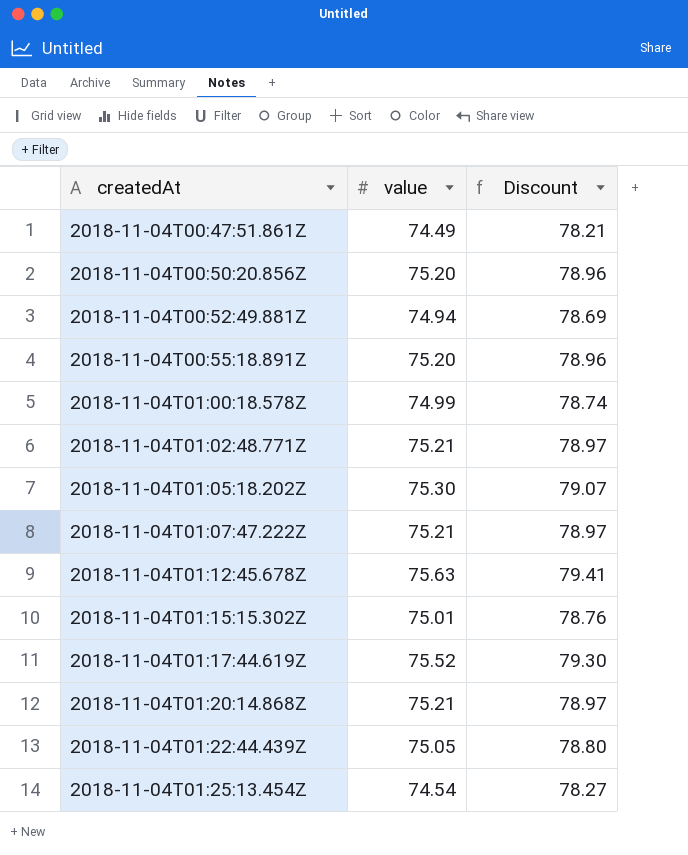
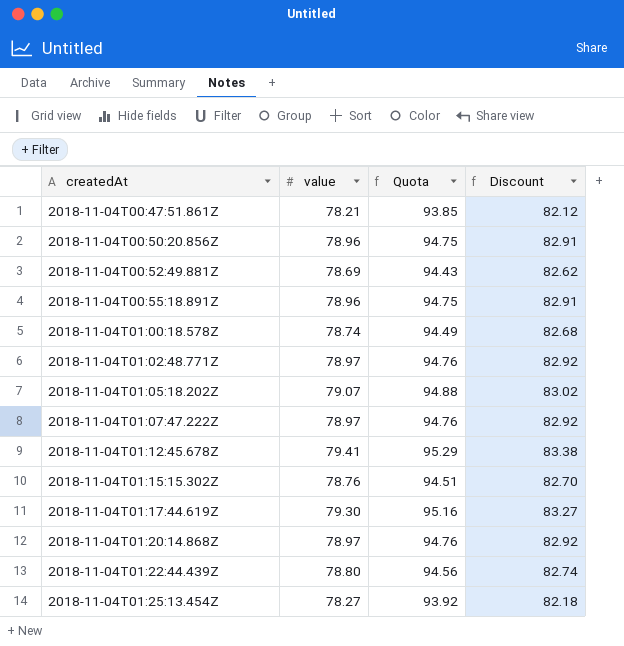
column Quota | formula: none -> [value] * 1.2
2018-11-04T00:47:51.861Z | value: 74.49 -> 78.21
2018-11-04T00:47:51.861Z | Discount: 78.21 -> 82.12
2018-11-04T00:50:20.856Z | value: 75.20 -> 78.96
2018-11-04T00:50:20.856Z | Discount: 78.96 -> 82.91
2018-11-04T00:52:49.881Z | value: 74.94 -> 78.69
2018-11-04T00:52:49.881Z | Discount: 78.69 -> 82.62
2018-11-04T00:55:18.891Z | value: 75.20 -> 78.96
2018-11-04T00:55:18.891Z | Discount: 78.96 -> 82.91
2018-11-04T01:00:18.578Z | value: 74.99 -> 78.74
2018-11-04T01:00:18.578Z | Discount: 78.74 -> 82.68
2018-11-04T01:02:48.771Z | value: 75.21 -> 78.97
2018-11-04T01:02:48.771Z | Discount: 78.97 -> 82.92
2018-11-04T01:05:18.202Z | value: 75.30 -> 79.07
2018-11-04T01:05:18.202Z | Discount: 79.07 -> 83.02
2018-11-04T01:07:47.222Z | value: 75.21 -> 78.97
2018-11-04T01:07:47.222Z | Discount: 78.97 -> 82.92
2018-11-04T01:12:45.678Z | value: 75.63 -> 79.41
2018-11-04T01:12:45.678Z | Discount: 79.41 -> 83.38
2018-11-04T01:15:15.302Z | value: 75.01 -> 78.76
2018-11-04T01:15:15.302Z | Discount: 78.76 -> 82.70
2018-11-04T01:17:44.619Z | value: 75.52 -> 79.30
2018-11-04T01:17:44.619Z | Discount: 79.30 -> 83.27
2018-11-04T01:20:14.868Z | value: 75.21 -> 78.97
2018-11-04T01:20:14.868Z | Discount: 78.97 -> 82.92
2018-11-04T01:22:44.439Z | value: 75.05 -> 78.80
2018-11-04T01:22:44.439Z | Discount: 78.80 -> 82.74
2018-11-04T01:25:13.454Z | value: 74.54 -> 78.27
2018-11-04T01:25:13.454Z | Discount: 78.27 -> 82.18

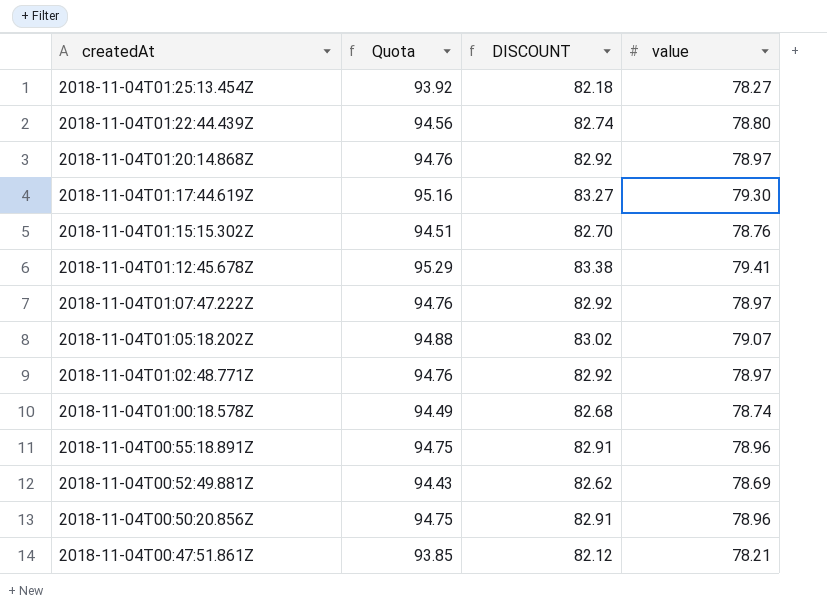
row order: createdAt ascending -> createdAt descending
column name: Discount -> DISCOUNT
column value | position: 2 -> 4

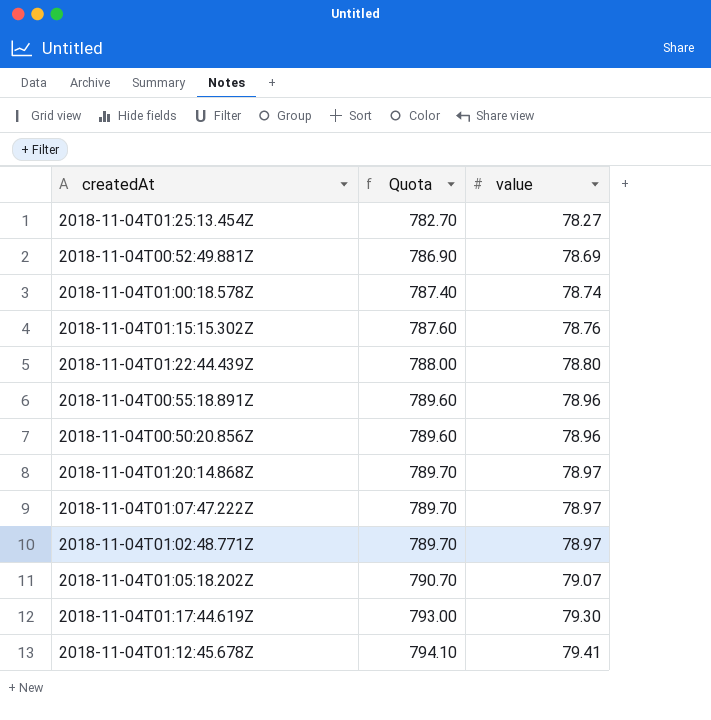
row order: createdAt descending -> Quota ascending
column DISCOUNT | formula: [value] * 1.05 -> none
column Quota | formula: [value] * 1.2 -> [value] * 10
row 2018-11-04T00:47:51.861Z: 93.85 | 82.12 | 78.21 -> none

